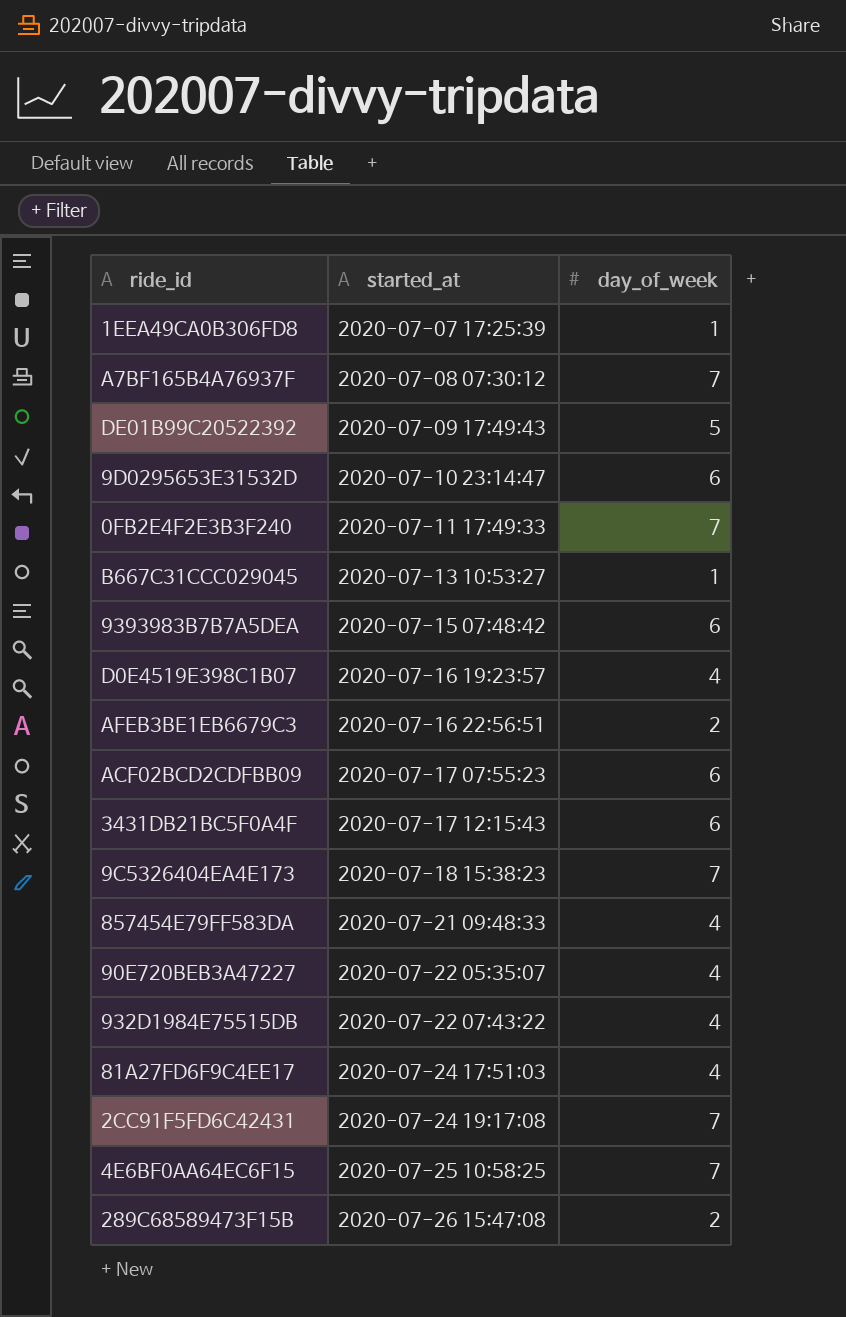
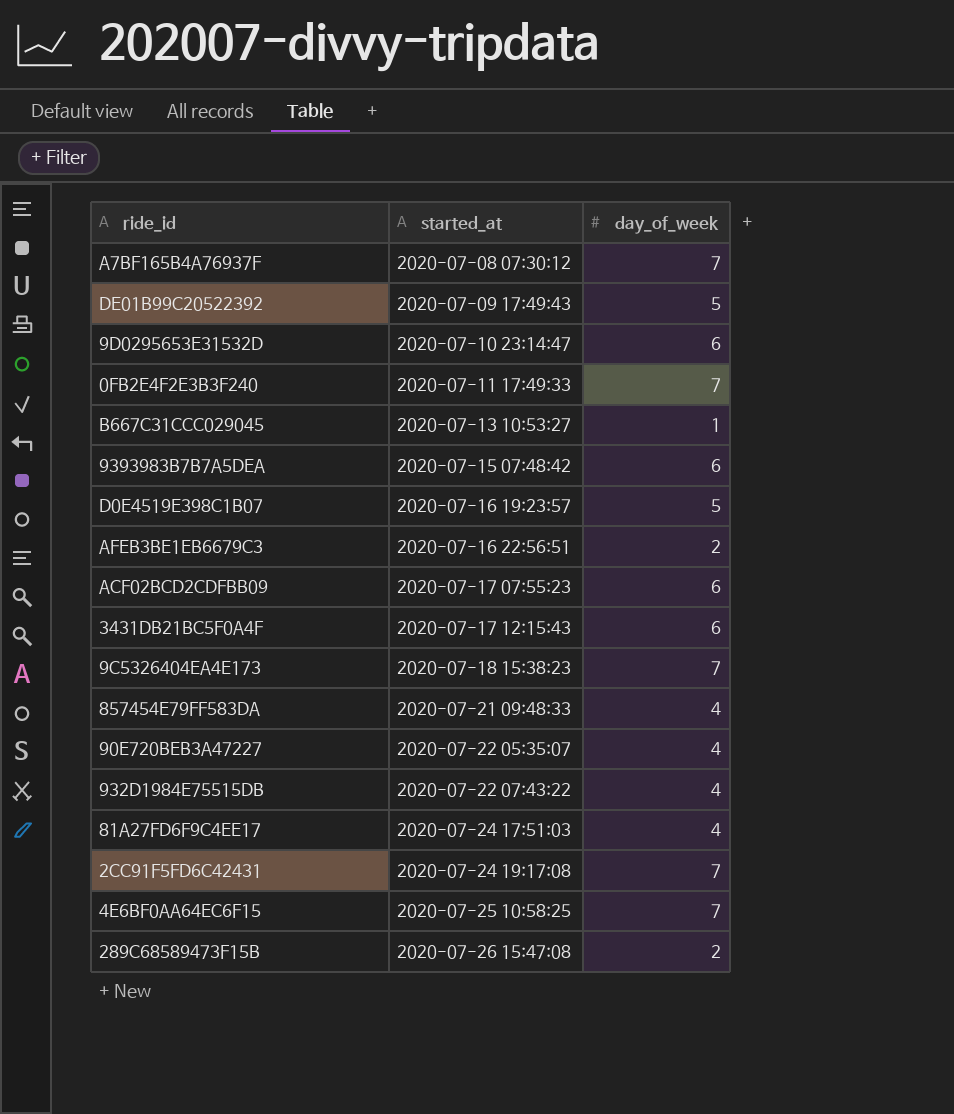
row 1EEA49CA0B306FD8: 2020-07-07 17:25:39 | 1 -> none
D0E4519E398C1B07 | day_of_week: 4 -> 5

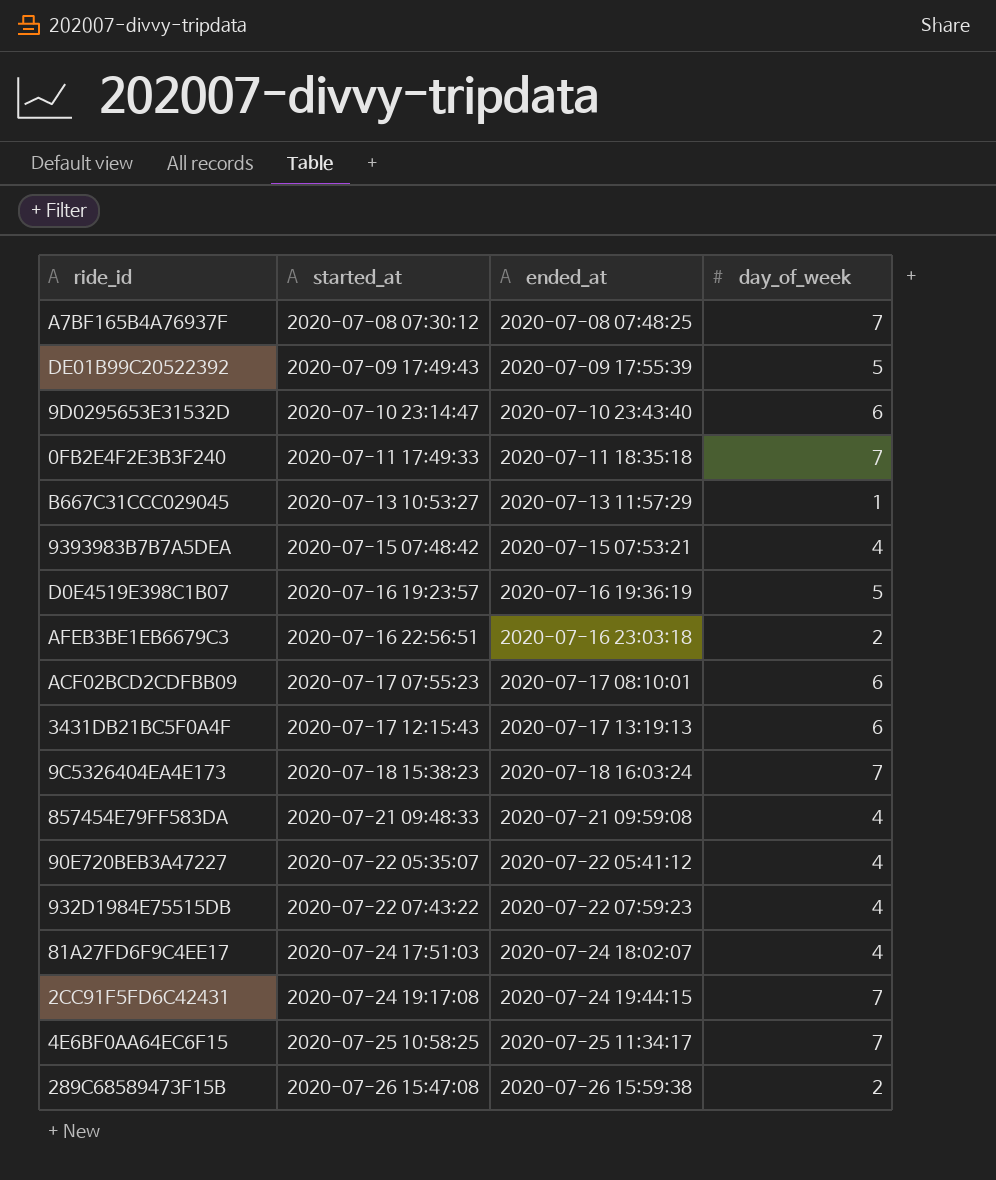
column ended_at | position: none -> 3
9393983B7B7A5DEA | day_of_week: 6 -> 4

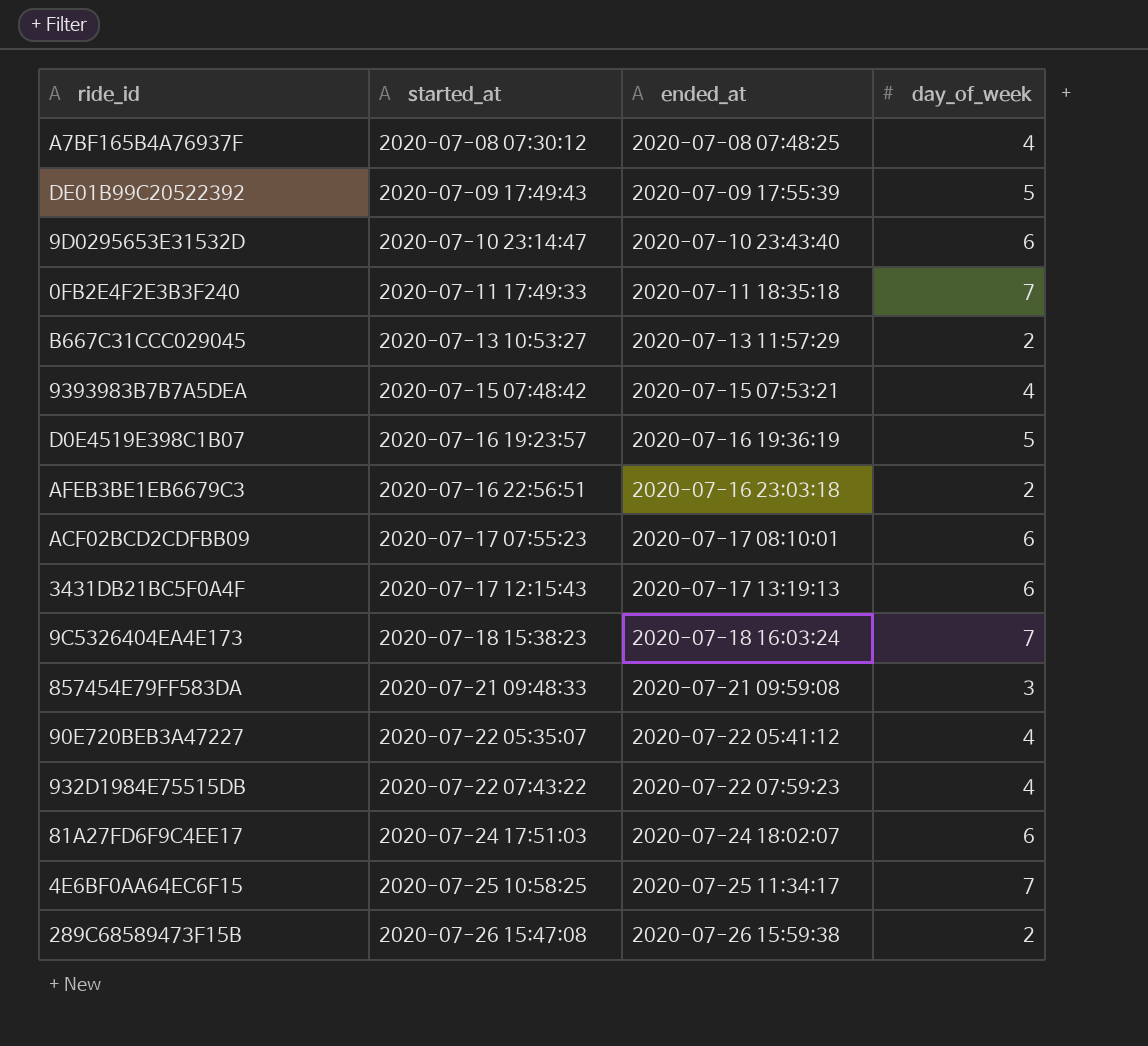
row 2CC91F5FD6C42431: 2020-07-24 19:17:08 | 2020-07-24 19:44:15 | 7 -> none
A7BF165B4A76937F | day_of_week: 7 -> 4
B667C31CCC029045 | day_of_week: 1 -> 2
857454E79FF583DA | day_of_week: 4 -> 3
81A27FD6F9C4EE17 | day_of_week: 4 -> 6

